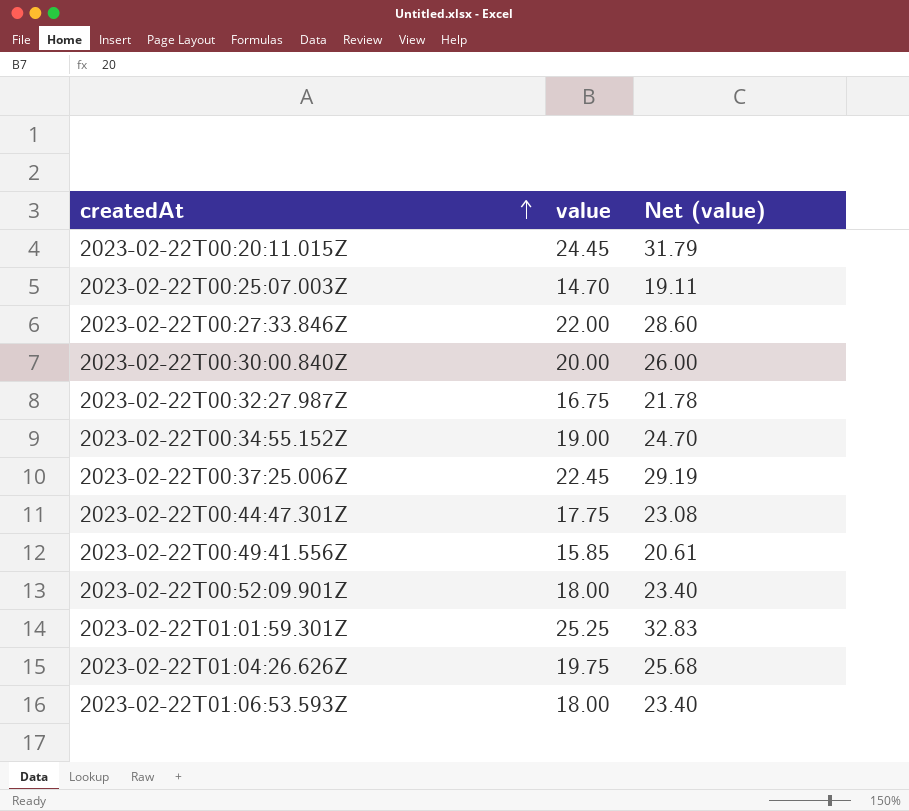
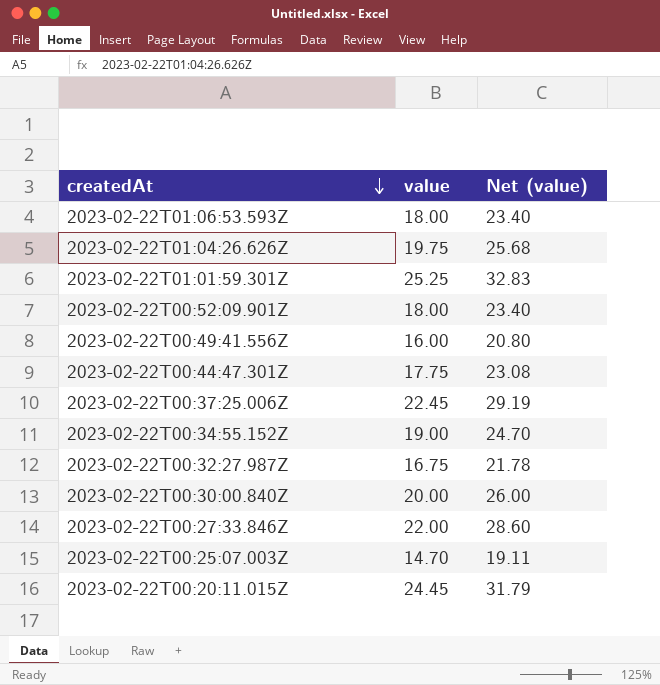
row order: createdAt ascending -> createdAt descending
2023-02-22T00:49:41.556Z | value: 15.85 -> 16.00
2023-02-22T00:49:41.556Z | Net (value): 20.61 -> 20.80

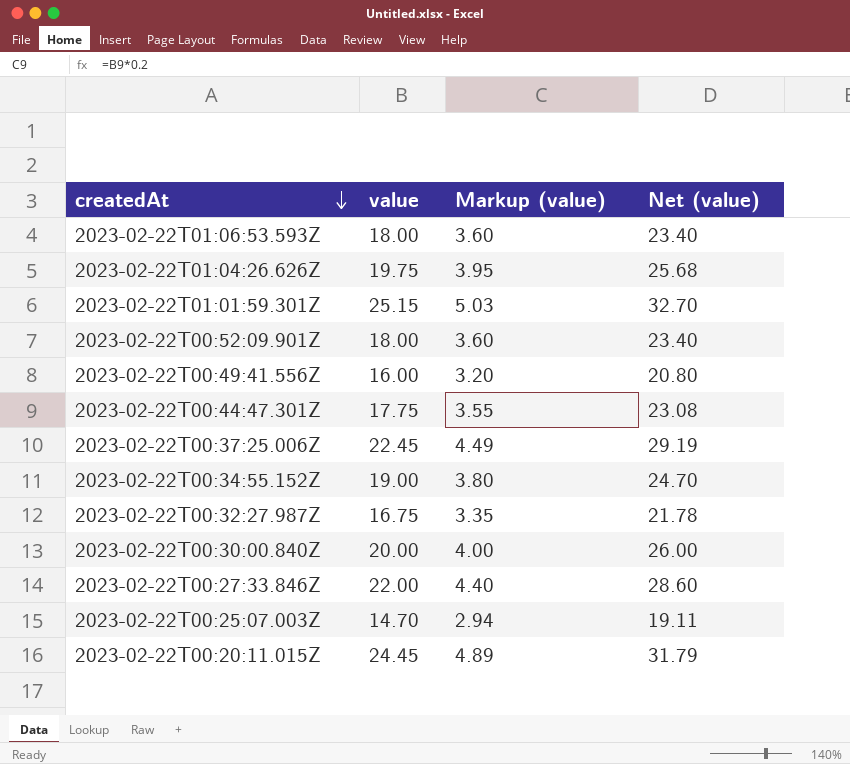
column Markup (value) | formula: none -> [value] * 0.2
2023-02-22T01:01:59.301Z | value: 25.25 -> 25.15
2023-02-22T01:01:59.301Z | Net (value): 32.83 -> 32.70

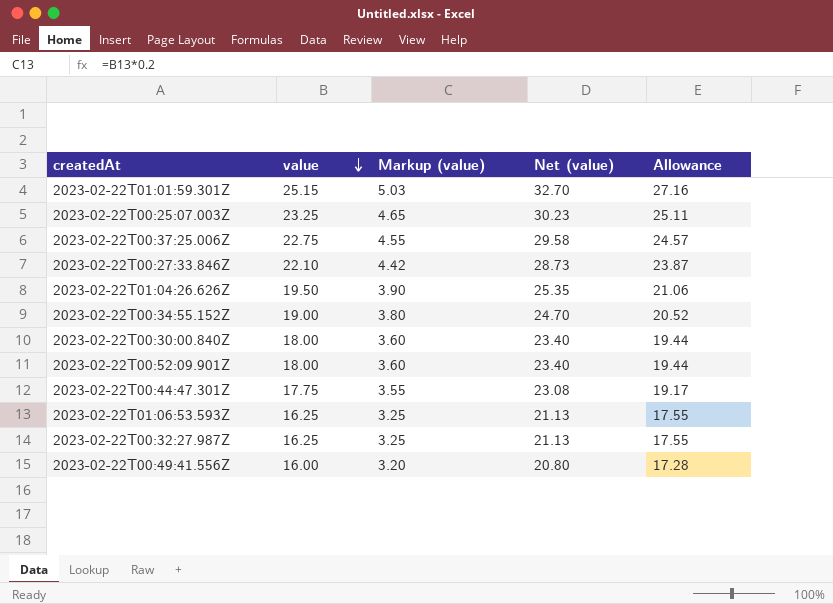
row order: createdAt descending -> value descending
column Allowance | formula: none -> [value] * 1.08
row 2023-02-22T00:20:11.015Z: 24.45 | 4.89 | 31.79 -> none
2023-02-22T00:25:07.003Z | value: 14.70 -> 23.25
2023-02-22T00:25:07.003Z | Markup (value): 2.94 -> 4.65
2023-02-22T00:25:07.003Z | Net (value): 19.11 -> 30.23
2023-02-22T00:37:25.006Z | value: 22.45 -> 22.75
2023-02-22T00:37:25.006Z | Markup (value): 4.49 -> 4.55
2023-02-22T00:37:25.006Z | Net (value): 29.19 -> 29.58
2023-02-22T00:27:33.846Z | value: 22.00 -> 22.10
2023-02-22T00:27:33.846Z | Markup (value): 4.40 -> 4.42
2023-02-22T00:27:33.846Z | Net (value): 28.60 -> 28.73
2023-02-22T01:04:26.626Z | value: 19.75 -> 19.50
2023-02-22T01:04:26.626Z | Markup (value): 3.95 -> 3.90
2023-02-22T01:04:26.626Z | Net (value): 25.68 -> 25.35
2023-02-22T00:30:00.840Z | value: 20.00 -> 18.00
2023-02-22T00:30:00.840Z | Markup (value): 4.00 -> 3.60
2023-02-22T00:30:00.840Z | Net (value): 26.00 -> 23.40
2023-02-22T01:06:53.593Z | value: 18.00 -> 16.25
2023-02-22T01:06:53.593Z | Markup (value): 3.60 -> 3.25
2023-02-22T01:06:53.593Z | Net (value): 23.40 -> 21.13
2023-02-22T00:32:27.987Z | value: 16.75 -> 16.25
2023-02-22T00:32:27.987Z | Markup (value): 3.35 -> 3.25
2023-02-22T00:32:27.987Z | Net (value): 21.78 -> 21.13

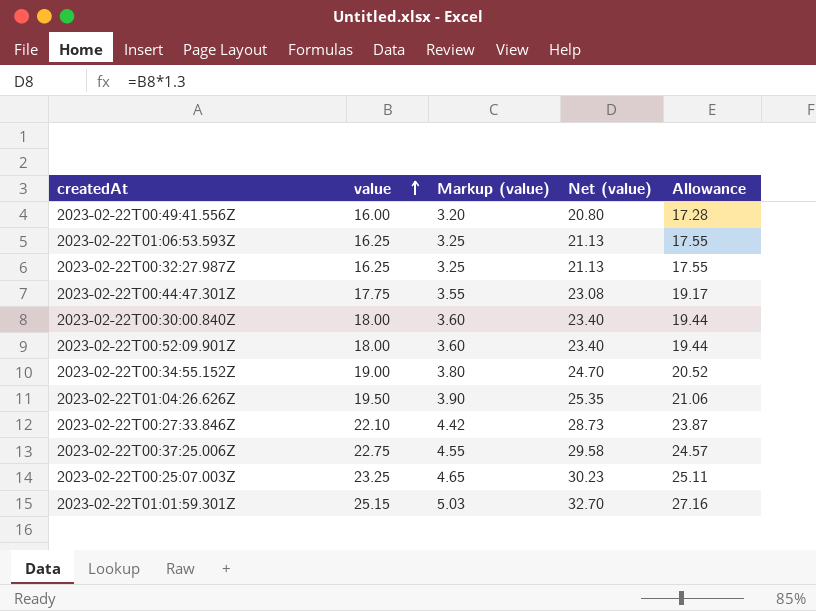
row order: value descending -> value ascending

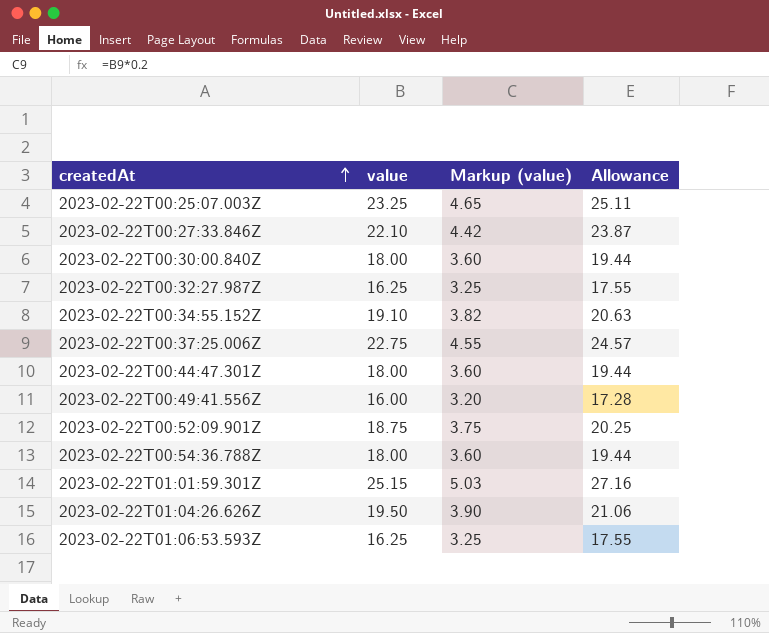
row order: value ascending -> createdAt ascending
column Net (value) | formula: [value] * 1.3 -> none
2023-02-22T00:34:55.152Z | value: 19.00 -> 19.10
2023-02-22T00:34:55.152Z | Markup (value): 3.80 -> 3.82
2023-02-22T00:34:55.152Z | Allowance: 20.52 -> 20.63
2023-02-22T00:44:47.301Z | value: 17.75 -> 18.00
2023-02-22T00:44:47.301Z | Markup (value): 3.55 -> 3.60
2023-02-22T00:44:47.301Z | Allowance: 19.17 -> 19.44
2023-02-22T00:52:09.901Z | value: 18.00 -> 18.75
2023-02-22T00:52:09.901Z | Markup (value): 3.60 -> 3.75
2023-02-22T00:52:09.901Z | Allowance: 19.44 -> 20.25
row 2023-02-22T00:54:36.788Z: none -> 18.00 | 3.60 | 19.44

